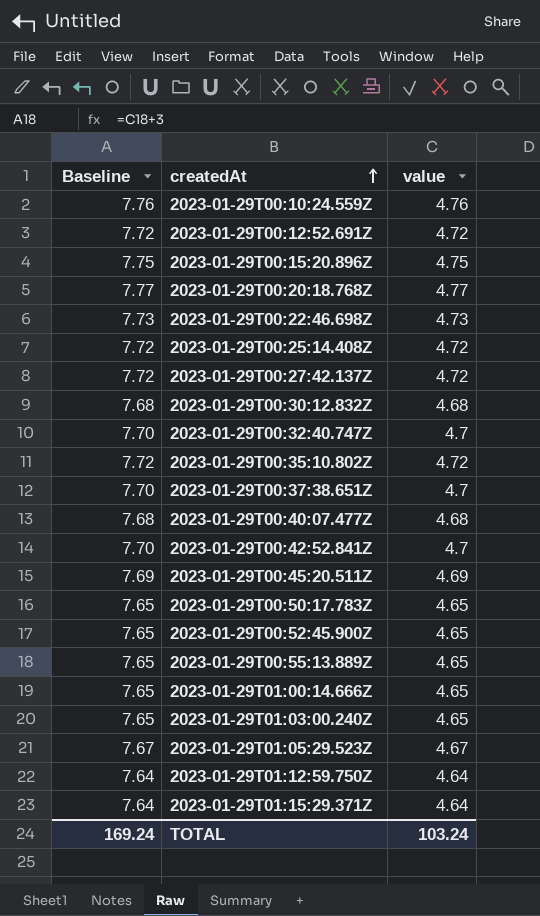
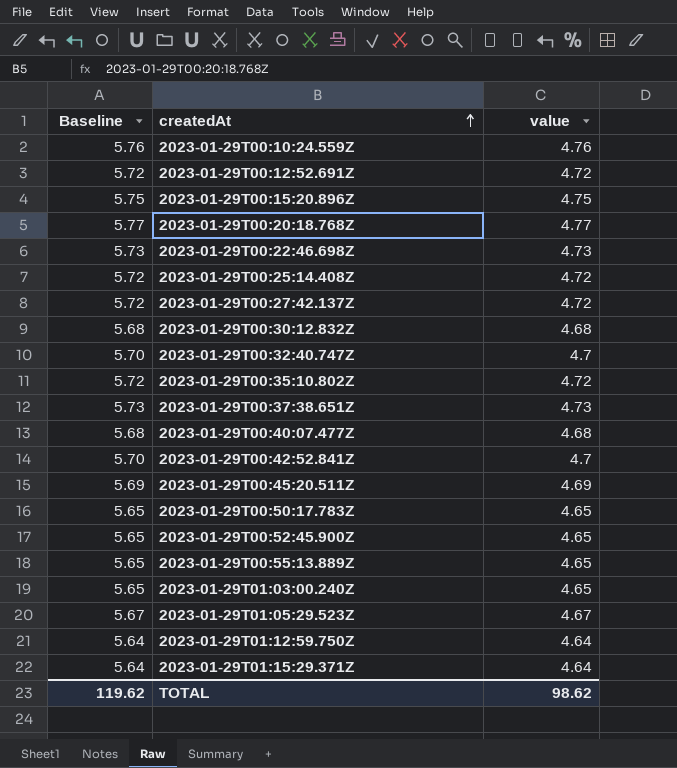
column Baseline | formula: [value] + 3 -> [value] + 1
row 2023-01-29T01:00:14.666Z: 7.65 | 4.65 -> none
2023-01-29T00:37:38.651Z | value: 4.7 -> 4.73
TOTAL | Baseline: 169.24 -> 119.62
TOTAL | value: 103.24 -> 98.62

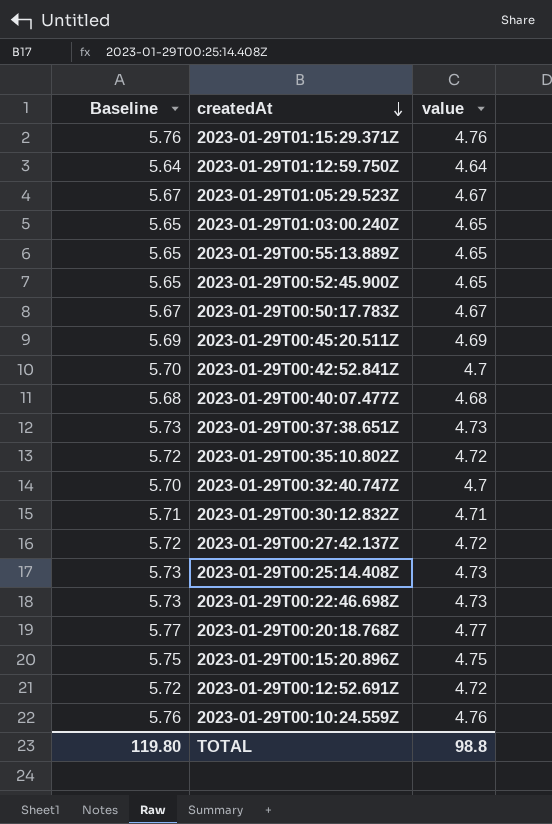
row order: createdAt ascending -> createdAt descending
2023-01-29T01:15:29.371Z | Baseline: 5.64 -> 5.76
2023-01-29T01:15:29.371Z | value: 4.64 -> 4.76
2023-01-29T00:50:17.783Z | Baseline: 5.65 -> 5.67
2023-01-29T00:50:17.783Z | value: 4.65 -> 4.67
2023-01-29T00:30:12.832Z | Baseline: 5.68 -> 5.71
2023-01-29T00:30:12.832Z | value: 4.68 -> 4.71
2023-01-29T00:25:14.408Z | Baseline: 5.72 -> 5.73
2023-01-29T00:25:14.408Z | value: 4.72 -> 4.73
TOTAL | Baseline: 119.62 -> 119.80
TOTAL | value: 98.62 -> 98.8

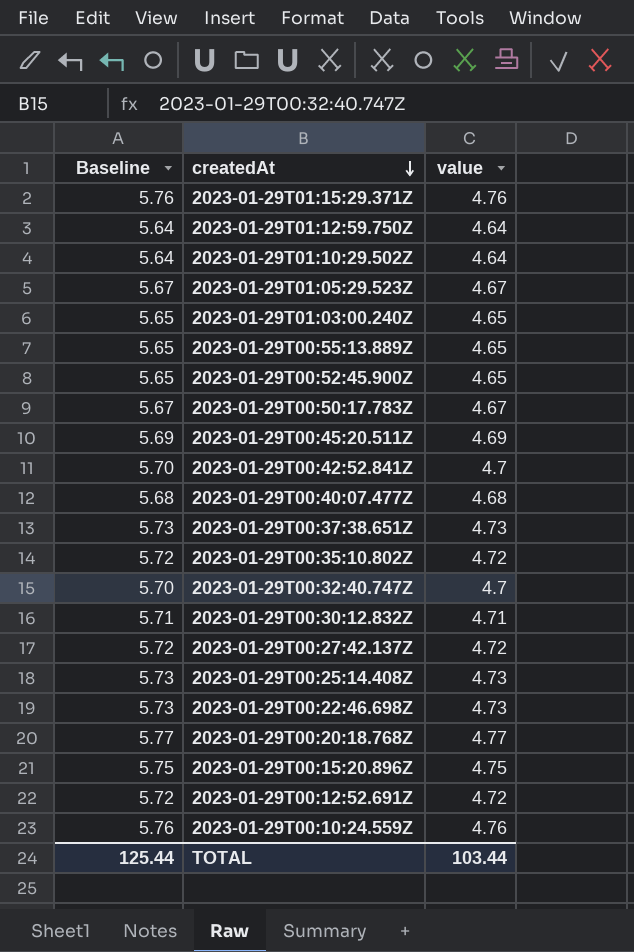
row 2023-01-29T01:10:29.502Z: none -> 5.64 | 4.64
TOTAL | Baseline: 119.80 -> 125.44
TOTAL | value: 98.8 -> 103.44

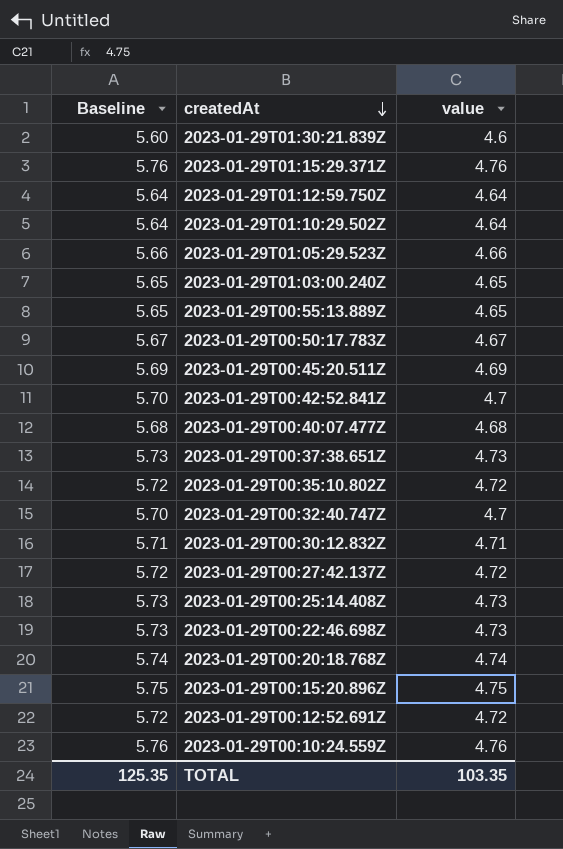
row 2023-01-29T00:52:45.900Z: 5.65 | 4.65 -> none
row 2023-01-29T01:30:21.839Z: none -> 5.60 | 4.6
2023-01-29T01:05:29.523Z | Baseline: 5.67 -> 5.66
2023-01-29T01:05:29.523Z | value: 4.67 -> 4.66
2023-01-29T00:20:18.768Z | Baseline: 5.77 -> 5.74
2023-01-29T00:20:18.768Z | value: 4.77 -> 4.74
TOTAL | Baseline: 125.44 -> 125.35
TOTAL | value: 103.44 -> 103.35

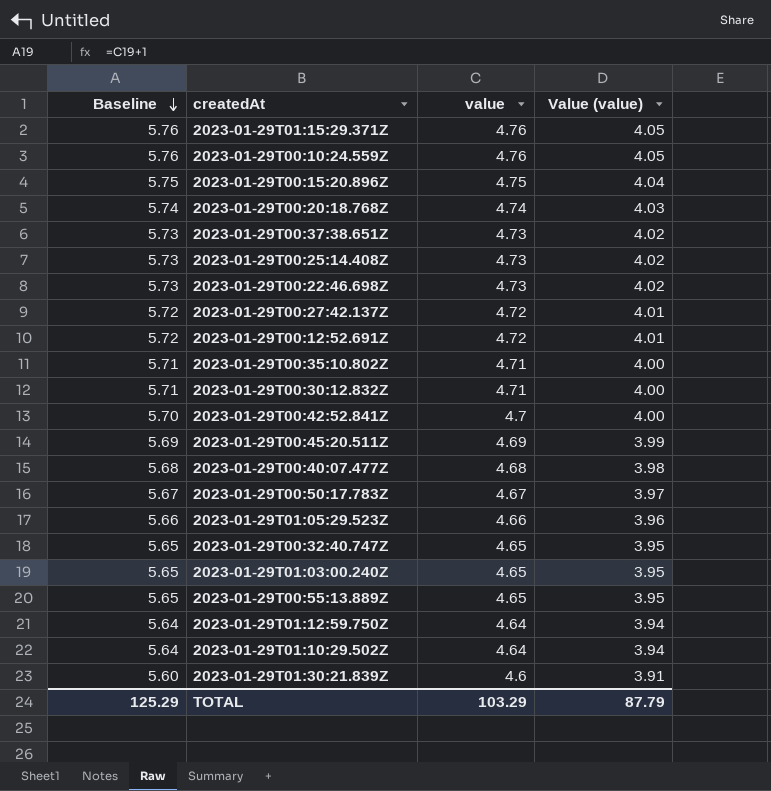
row order: createdAt descending -> Baseline descending
column Value (value) | formula: none -> [value] * 0.85
2023-01-29T00:35:10.802Z | Baseline: 5.72 -> 5.71
2023-01-29T00:35:10.802Z | value: 4.72 -> 4.71
2023-01-29T00:32:40.747Z | Baseline: 5.70 -> 5.65
2023-01-29T00:32:40.747Z | value: 4.7 -> 4.65
TOTAL | Baseline: 125.35 -> 125.29
TOTAL | value: 103.35 -> 103.29

